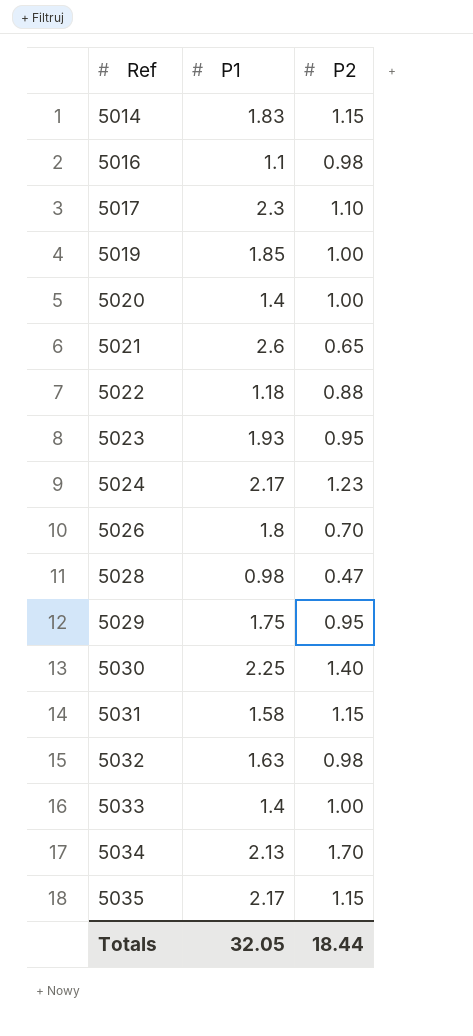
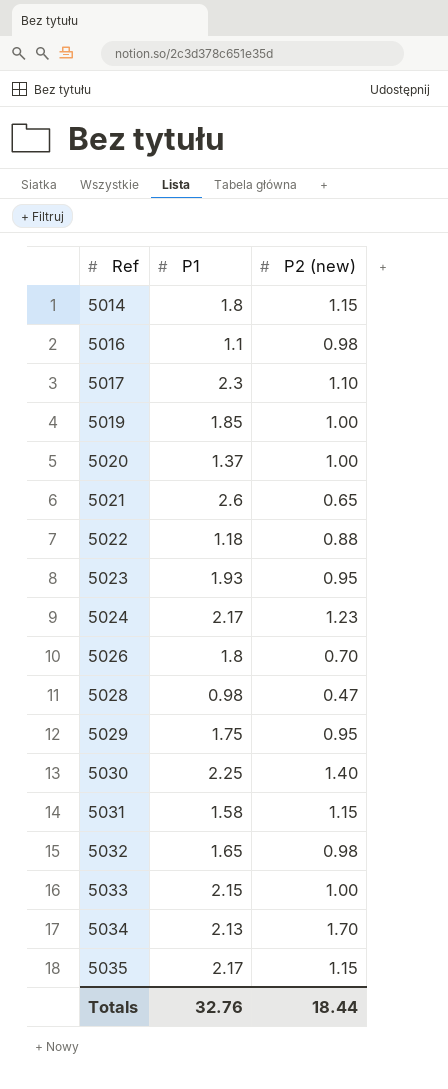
column name: P2 -> P2 (new)
5014 | P1: 1.83 -> 1.8
5020 | P1: 1.4 -> 1.37
5032 | P1: 1.63 -> 1.65
5033 | P1: 1.4 -> 2.15
Totals | P1: 32.05 -> 32.76

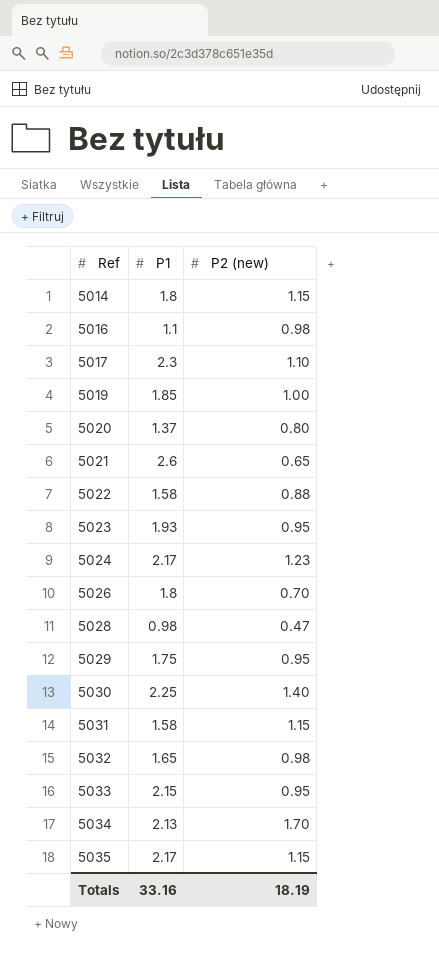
5020 | P2 (new): 1.00 -> 0.80
5022 | P1: 1.18 -> 1.58
5033 | P2 (new): 1.00 -> 0.95
Totals | P1: 32.76 -> 33.16
Totals | P2 (new): 18.44 -> 18.19

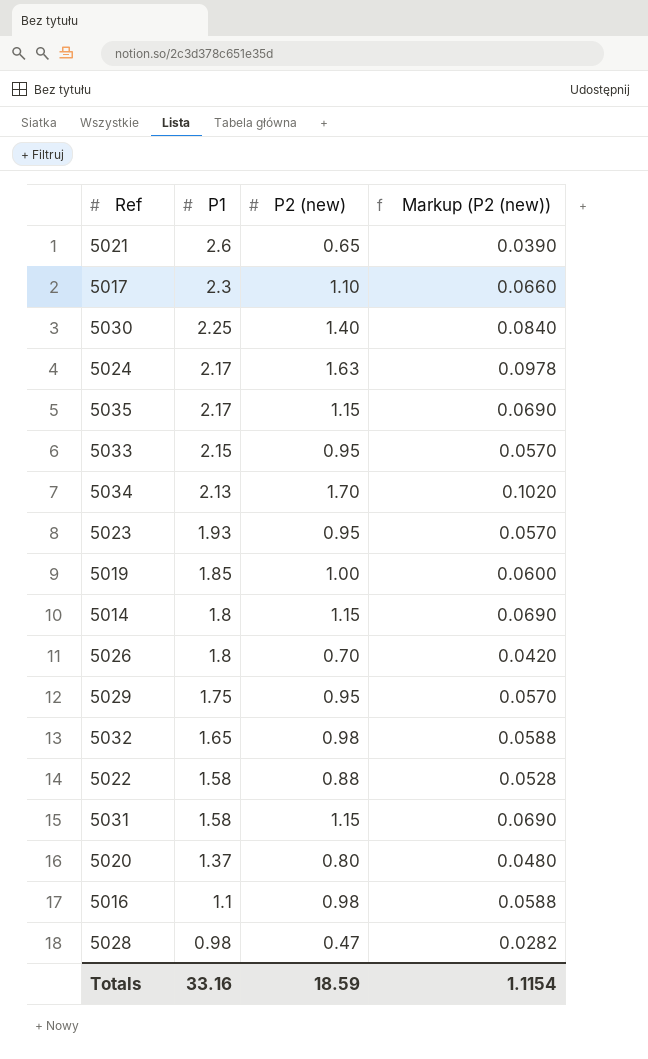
row order: Ref ascending -> P1 descending
column Markup (P2 (new)) | formula: none -> [P2 (new)] * 0.06
5024 | P2 (new): 1.23 -> 1.63
Totals | P2 (new): 18.19 -> 18.59

